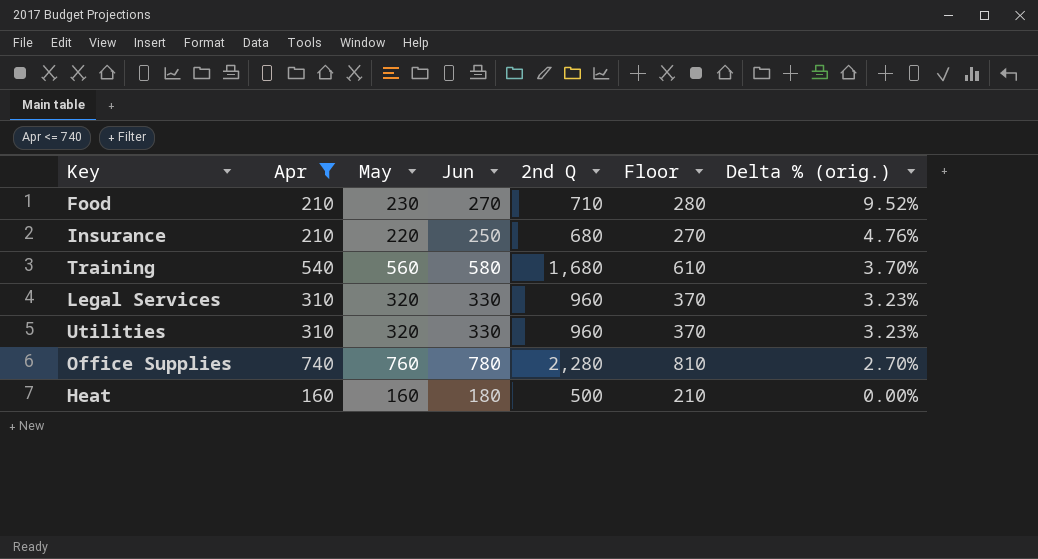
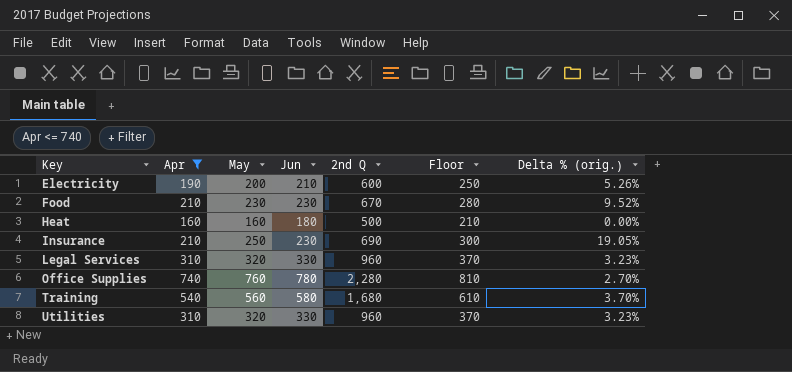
row order: Delta % (orig.) descending -> Key ascending
row Electricity: none -> 190 | 200 | 210 | 600 | 250 | 5.26%
Food | Jun: 270 -> 230
Food | 2nd Q: 710 -> 670
Insurance | May: 220 -> 250
Insurance | Jun: 250 -> 230
Insurance | 2nd Q: 680 -> 690
Insurance | Floor: 270 -> 300
Insurance | Delta % (orig.): 4.76% -> 19.05%

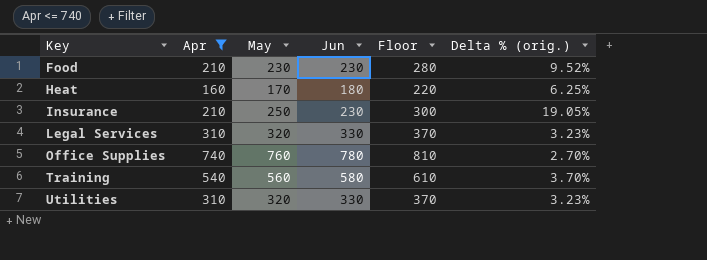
column 2nd Q | formula: [Apr] + [May] + [Jun] -> none
row Electricity: 190 | 200 | 210 | 600 | 250 | 5.26% -> none
Heat | May: 160 -> 170
Heat | Floor: 210 -> 220
Heat | Delta % (orig.): 0.00% -> 6.25%

